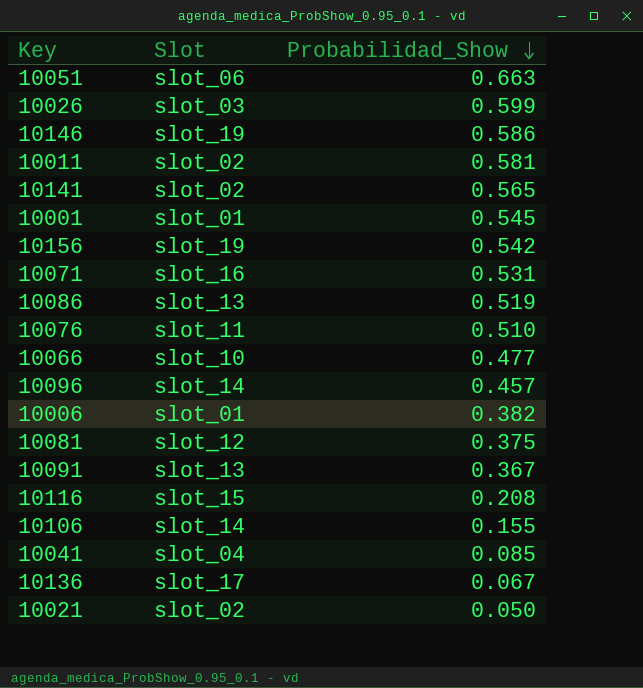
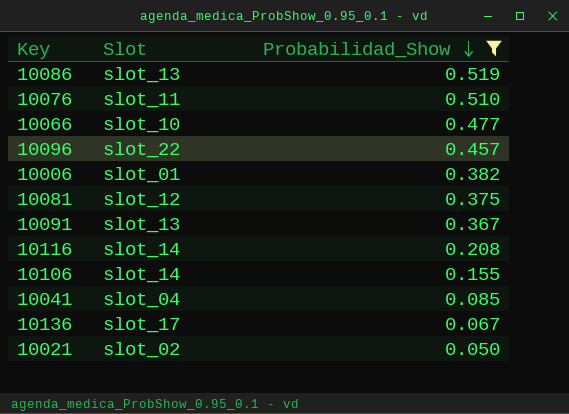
filter: none -> Probabilidad_Show <= 0.519
10096 | Slot: slot_14 -> slot_22
10116 | Slot: slot_15 -> slot_14

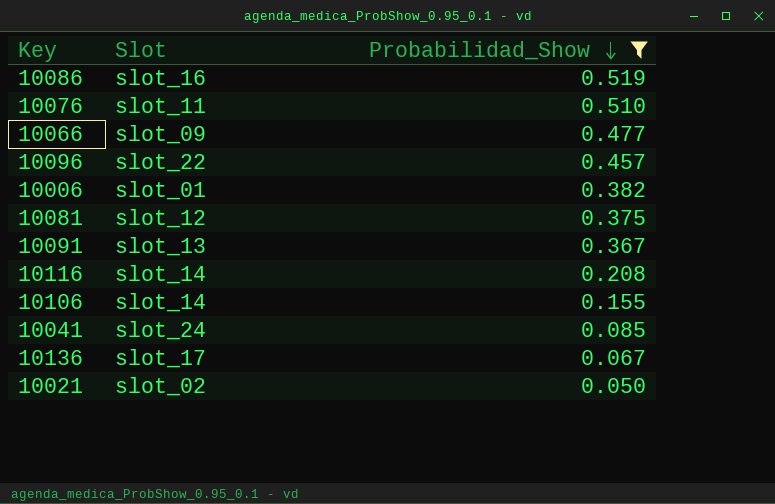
10086 | Slot: slot_13 -> slot_16
10066 | Slot: slot_10 -> slot_09
10041 | Slot: slot_04 -> slot_24

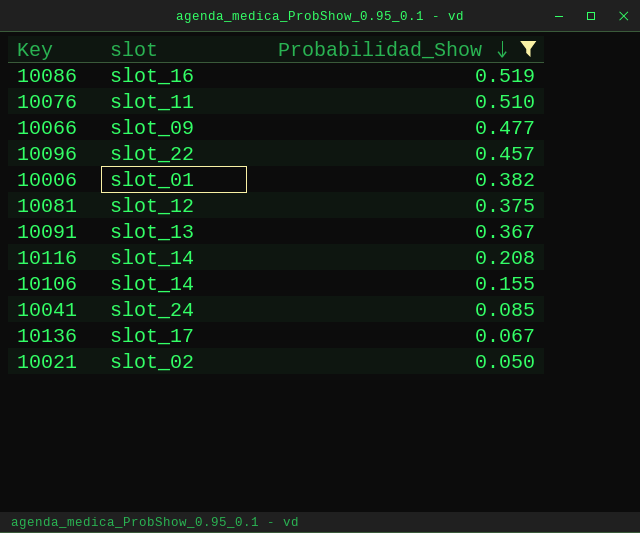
column name: Slot -> slot

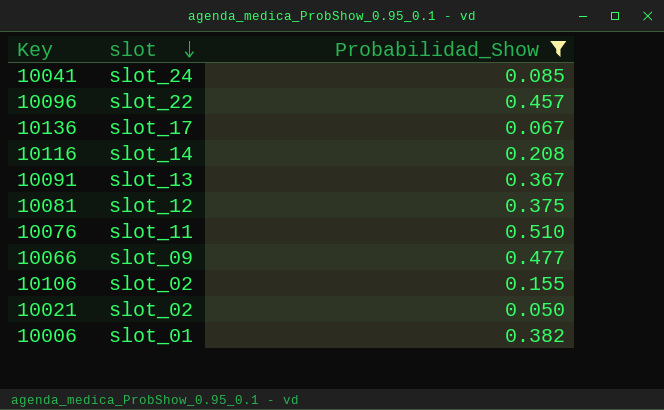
row order: Probabilidad_Show descending -> slot descending
row 10086: slot_16 | 0.519 -> none
10106 | slot: slot_14 -> slot_02

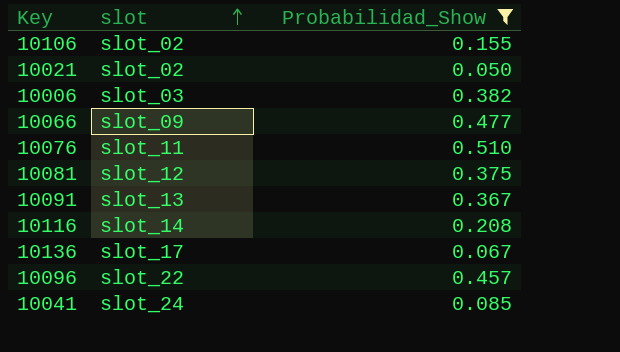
row order: slot descending -> slot ascending
10006 | slot: slot_01 -> slot_03

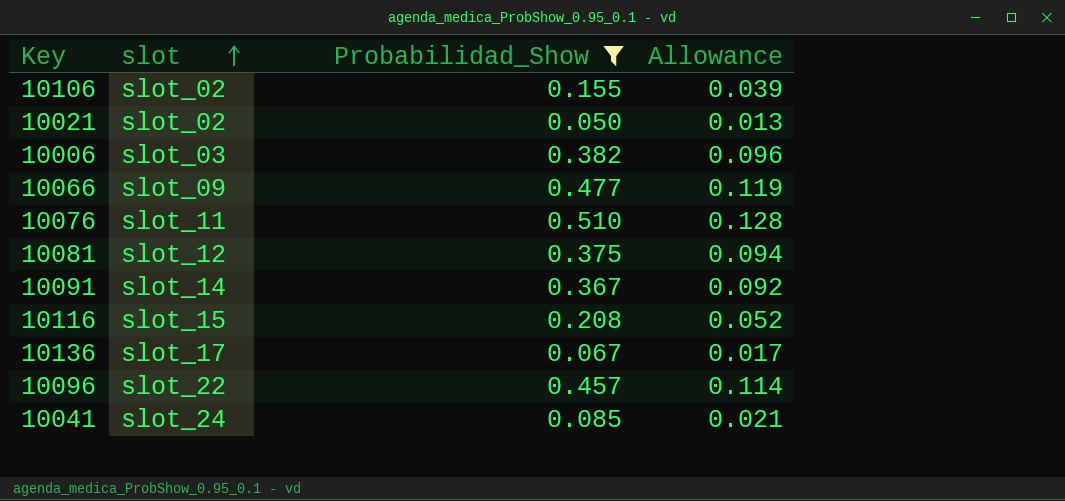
column Allowance | formula: none -> [Probabilidad_Show] * 0.25
10091 | slot: slot_13 -> slot_14
10116 | slot: slot_14 -> slot_15

